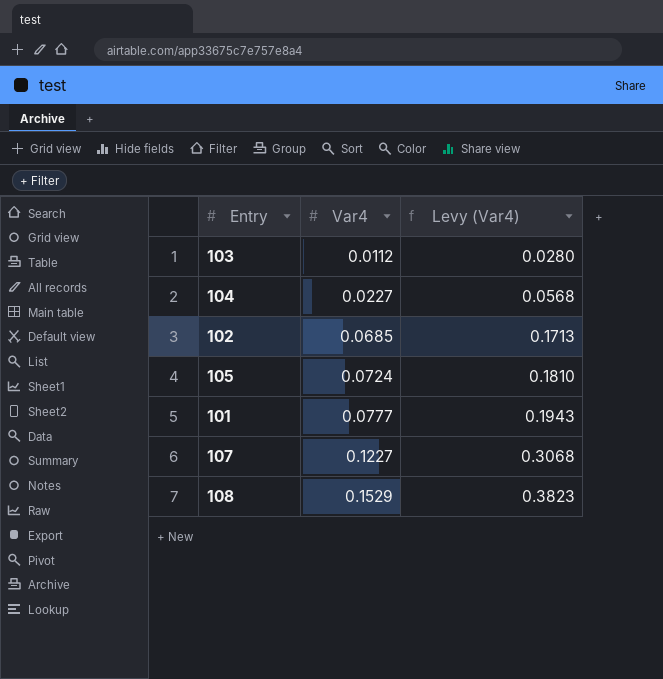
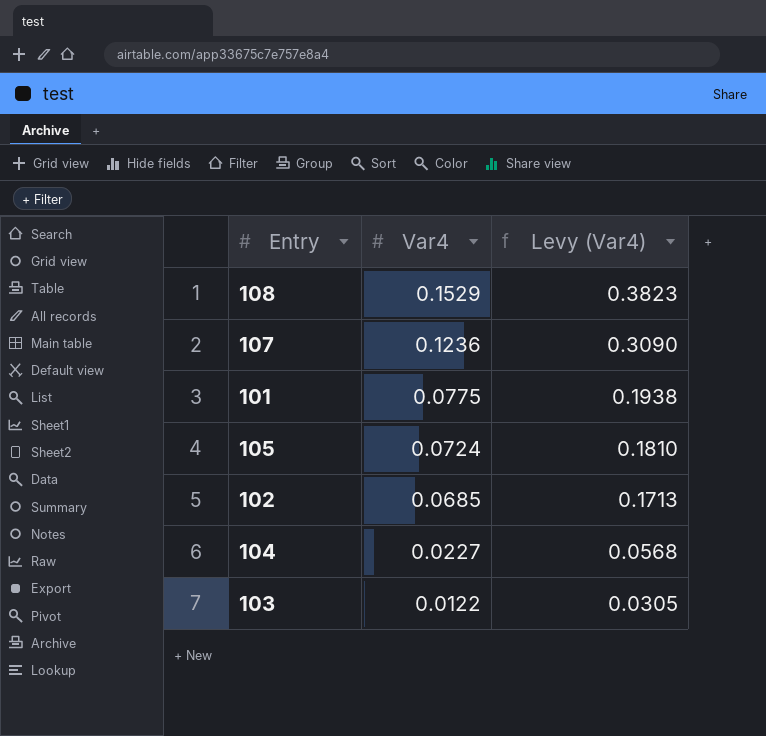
row order: Var4 ascending -> Var4 descending
107 | Var4: 0.1227 -> 0.1236
107 | Levy (Var4): 0.3068 -> 0.3090
101 | Var4: 0.0777 -> 0.0775
101 | Levy (Var4): 0.1943 -> 0.1938
103 | Var4: 0.0112 -> 0.0122
103 | Levy (Var4): 0.0280 -> 0.0305

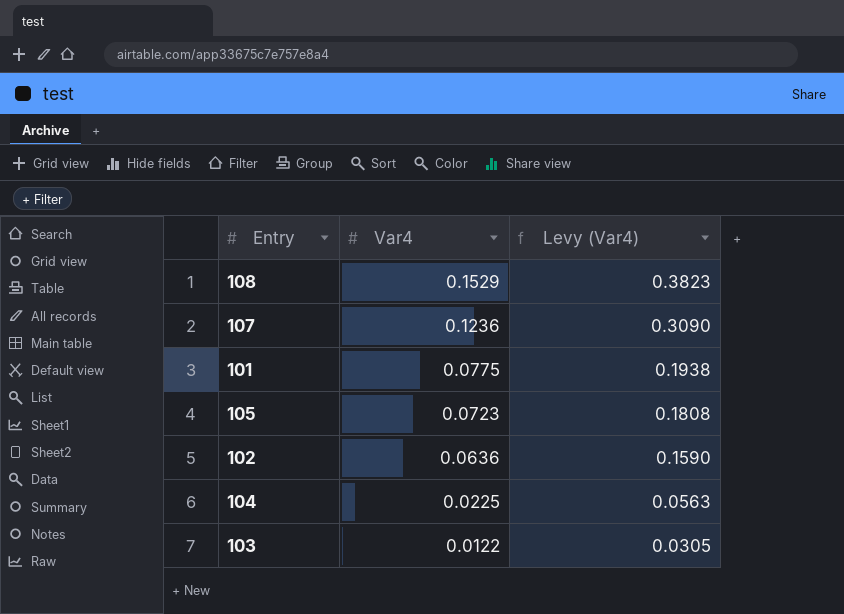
105 | Var4: 0.0724 -> 0.0723
105 | Levy (Var4): 0.1810 -> 0.1808
102 | Var4: 0.0685 -> 0.0636
102 | Levy (Var4): 0.1713 -> 0.1590
104 | Var4: 0.0227 -> 0.0225
104 | Levy (Var4): 0.0568 -> 0.0563

